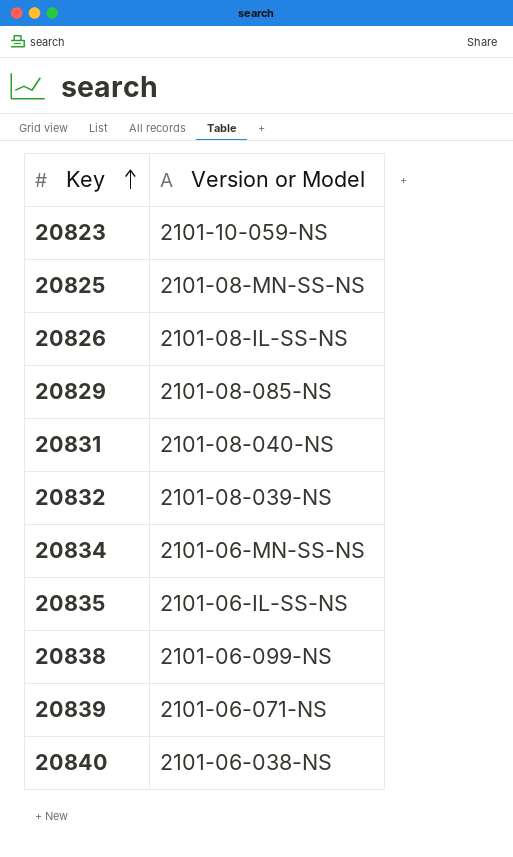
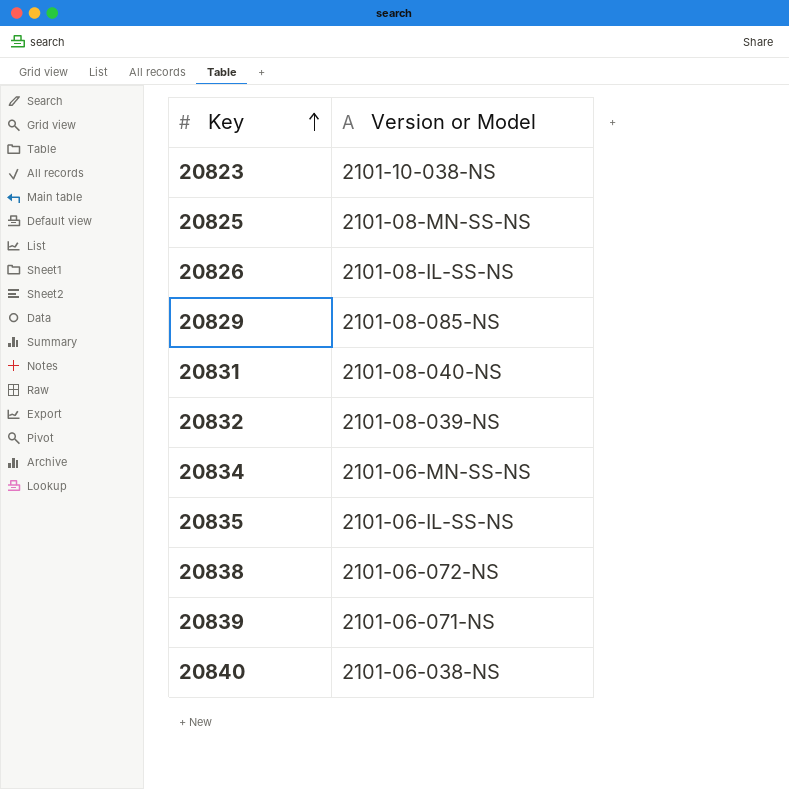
20823 | Version or Model: 2101-10-059-NS -> 2101-10-038-NS
20838 | Version or Model: 2101-06-099-NS -> 2101-06-072-NS

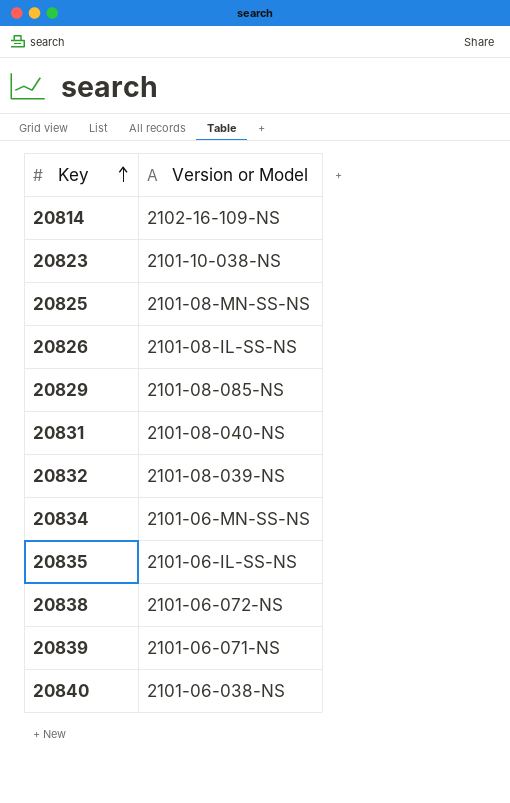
row 20814: none -> 2102-16-109-NS

